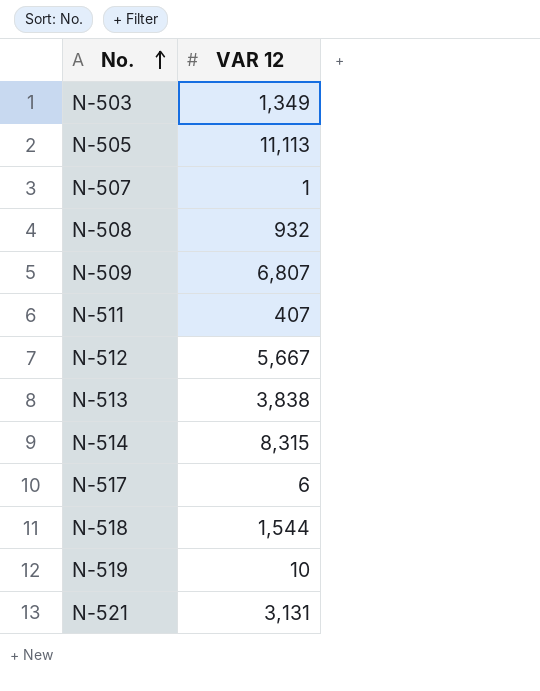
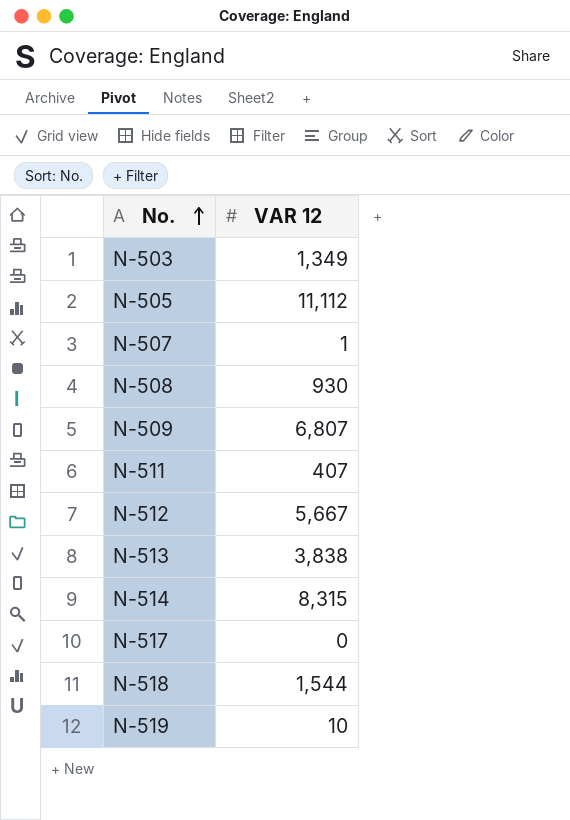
row N-521: 3,131 -> none
N-505 | VAR 12: 11,113 -> 11,112
N-508 | VAR 12: 932 -> 930
N-517 | VAR 12: 6 -> 0

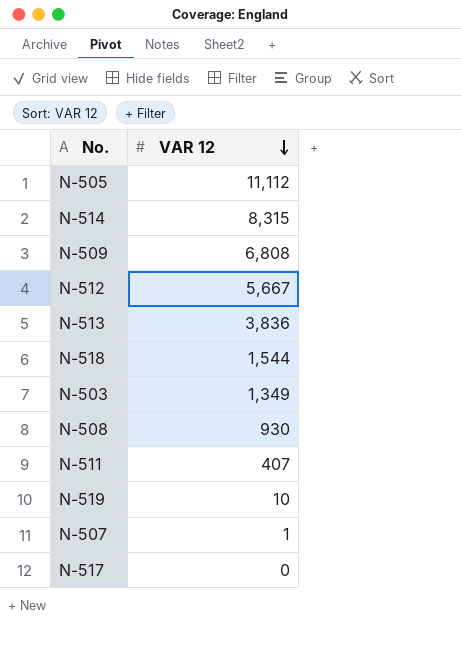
row order: No. ascending -> VAR 12 descending
N-509 | VAR 12: 6,807 -> 6,808
N-513 | VAR 12: 3,838 -> 3,836

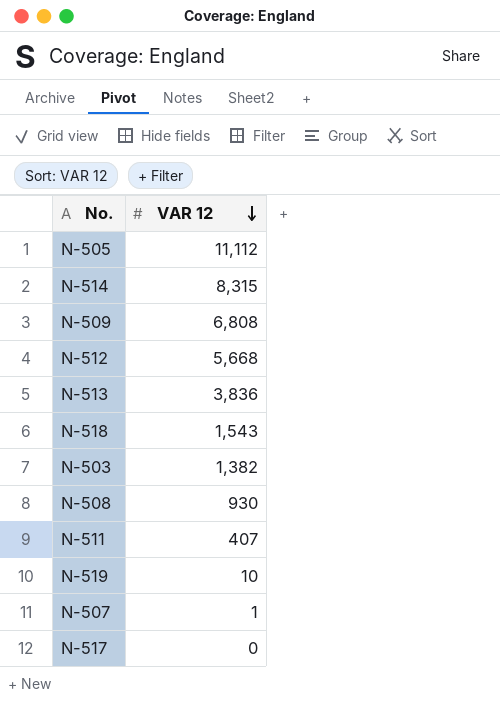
N-512 | VAR 12: 5,667 -> 5,668
N-518 | VAR 12: 1,544 -> 1,543
N-503 | VAR 12: 1,349 -> 1,382

